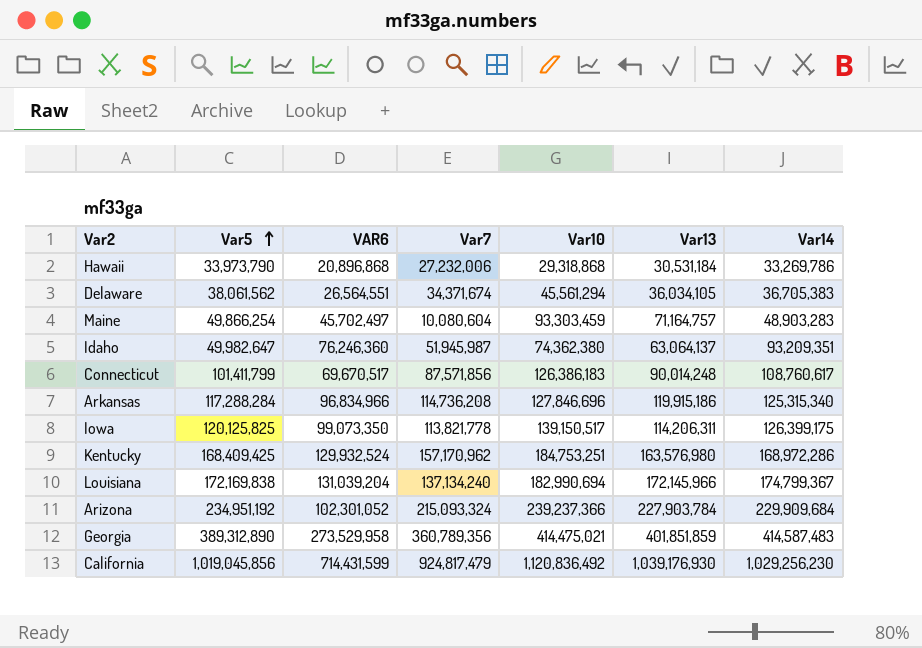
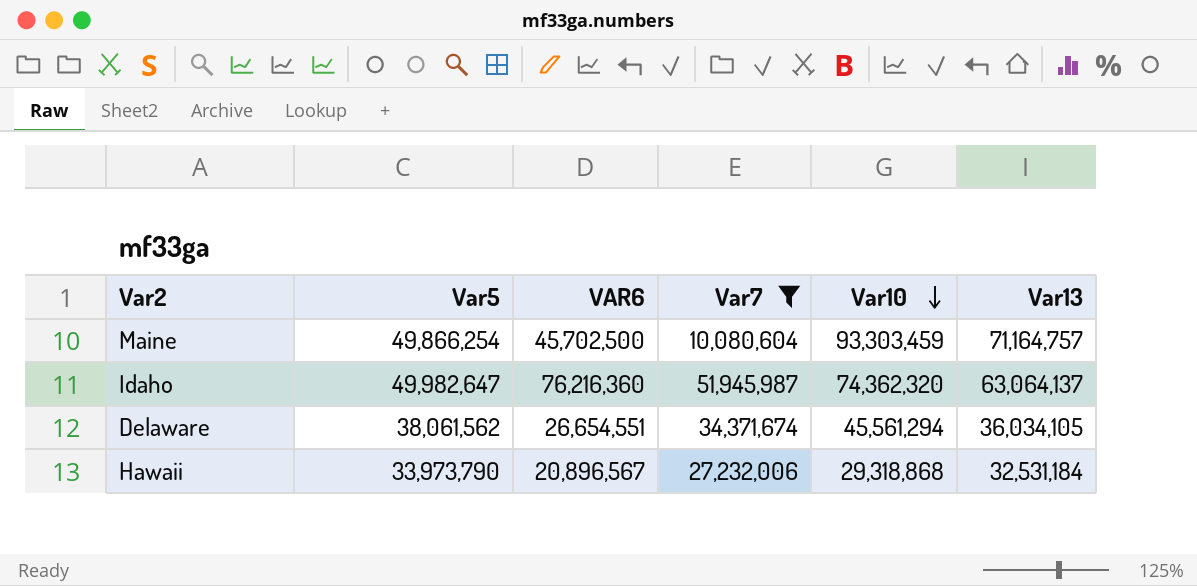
filter: none -> Var7 <= 51,945,987
row order: Var5 ascending -> Var10 descending
column Var14 | position: 7 -> none
Maine | VAR6: 45,702,497 -> 45,702,500
Idaho | VAR6: 76,246,360 -> 76,216,360
Idaho | Var10: 74,362,380 -> 74,362,320
Delaware | VAR6: 26,564,551 -> 26,654,551
Hawaii | VAR6: 20,896,868 -> 20,896,567
Hawaii | Var13: 30,531,184 -> 32,531,184

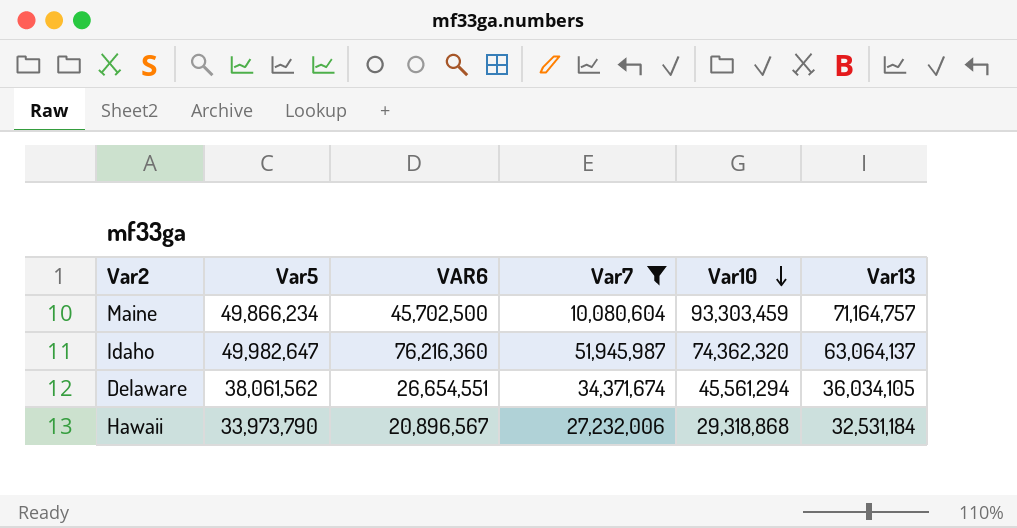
Maine | Var5: 49,866,254 -> 49,866,234

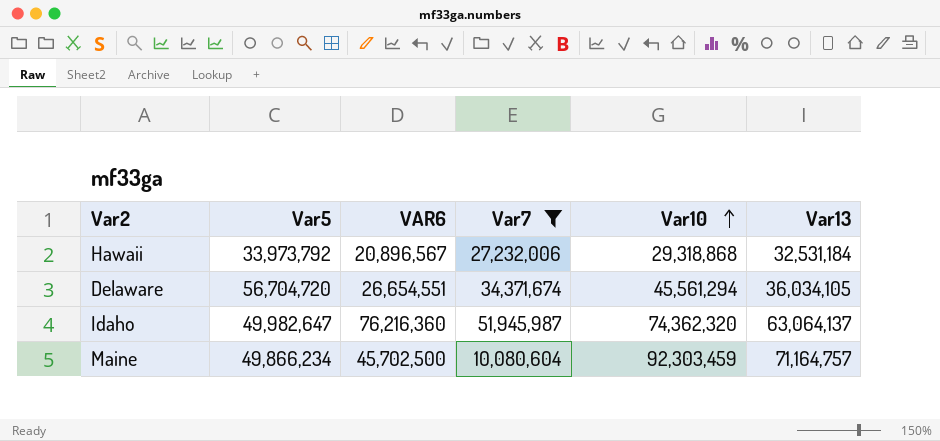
row order: Var10 descending -> Var10 ascending
Hawaii | Var5: 33,973,790 -> 33,973,792
Delaware | Var5: 38,061,562 -> 56,704,720
Maine | Var10: 93,303,459 -> 92,303,459

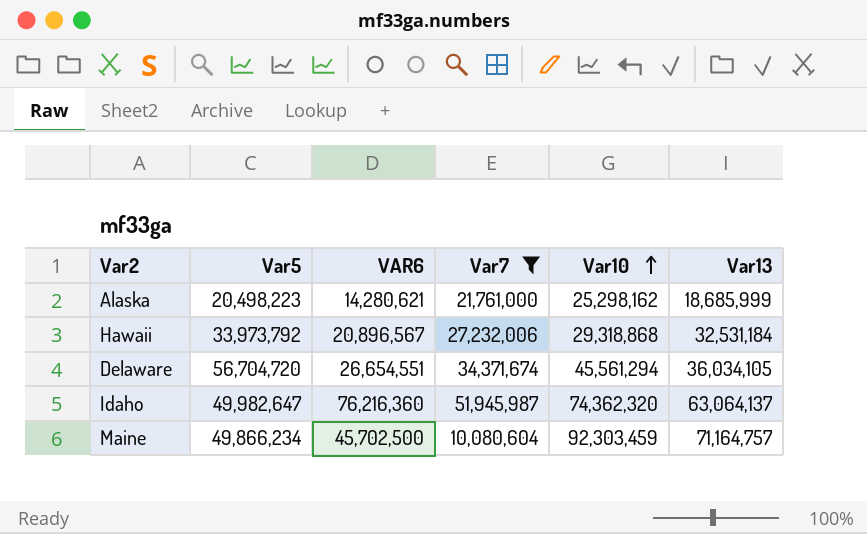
row Alaska: none -> 20,498,223 | 14,280,621 | 21,761,000 | 25,298,162 | 18,685,999

